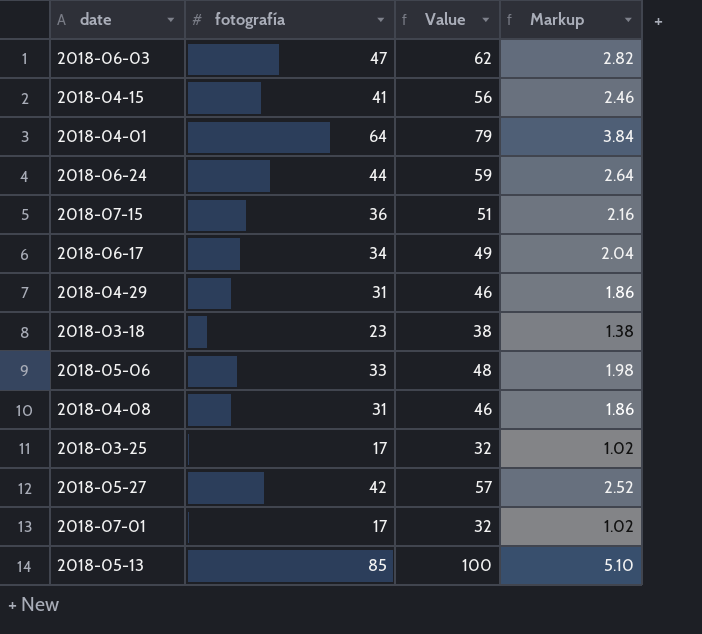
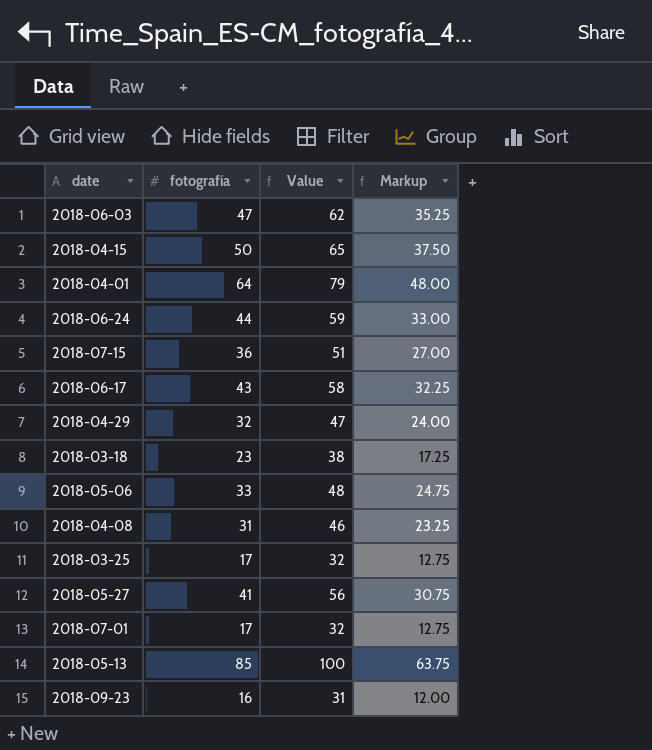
column Markup | formula: [fotografía] * 0.06 -> [fotografía] * 0.75
2018-04-15 | fotografía: 41 -> 50
2018-04-15 | Value: 56 -> 65
2018-06-17 | fotografía: 34 -> 43
2018-06-17 | Value: 49 -> 58
2018-04-29 | fotografía: 31 -> 32
2018-04-29 | Value: 46 -> 47
2018-05-27 | fotografía: 42 -> 41
2018-05-27 | Value: 57 -> 56
row 2018-09-23: none -> 16 | 31 | 12.00

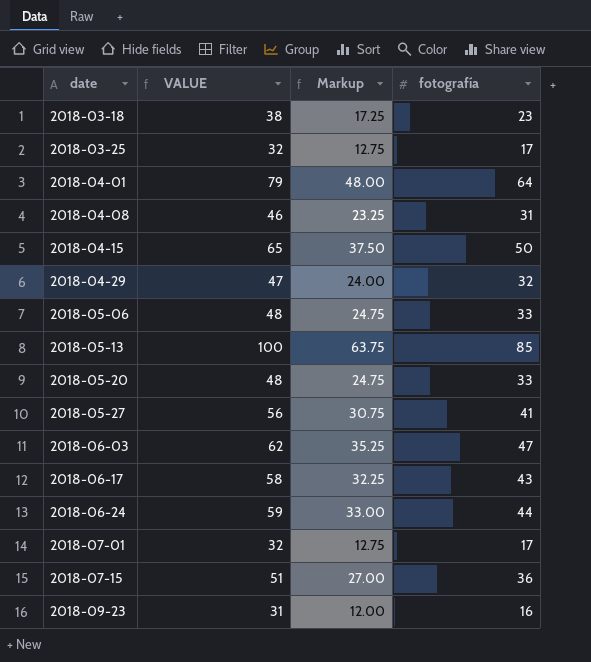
row order: none -> date ascending
column name: Value -> VALUE
column fotografía | position: 2 -> 4
row 2018-05-20: none -> 48 | 24.75 | 33

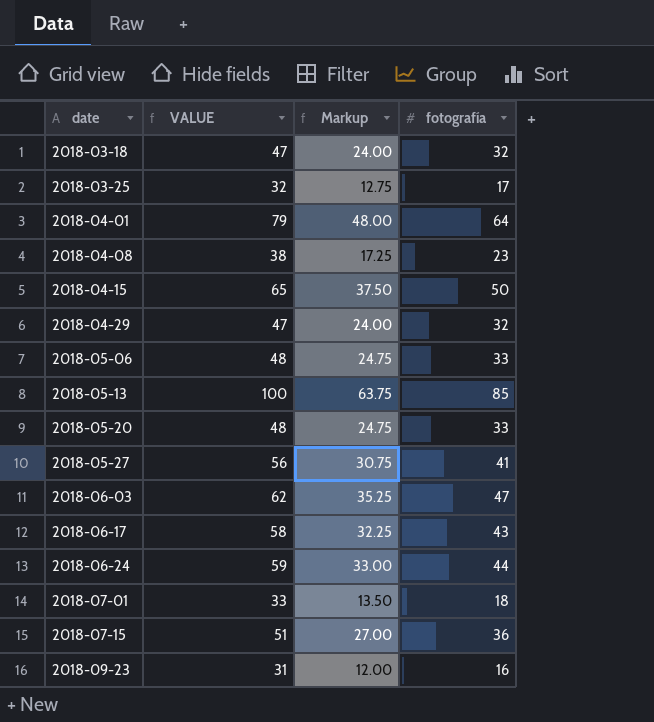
2018-03-18 | VALUE: 38 -> 47
2018-03-18 | Markup: 17.25 -> 24.00
2018-03-18 | fotografía: 23 -> 32
2018-04-08 | VALUE: 46 -> 38
2018-04-08 | Markup: 23.25 -> 17.25
2018-04-08 | fotografía: 31 -> 23
2018-07-01 | VALUE: 32 -> 33
2018-07-01 | Markup: 12.75 -> 13.50
2018-07-01 | fotografía: 17 -> 18

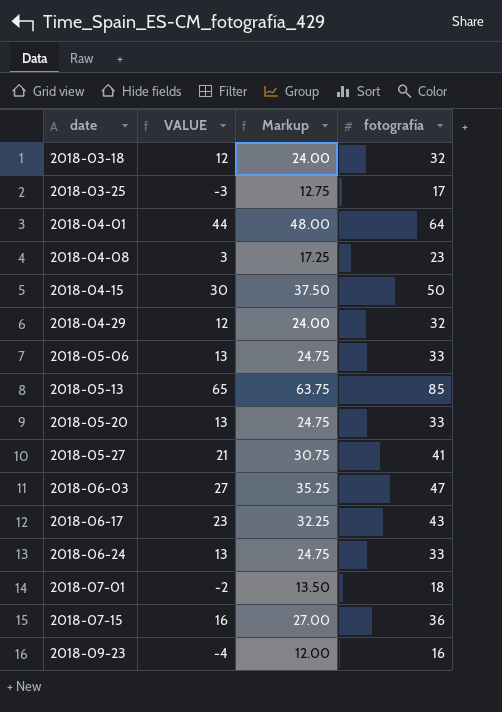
column VALUE | formula: [fotografía] + 15 -> [fotografía] - 20
2018-06-24 | Markup: 33.00 -> 24.75
2018-06-24 | fotografía: 44 -> 33

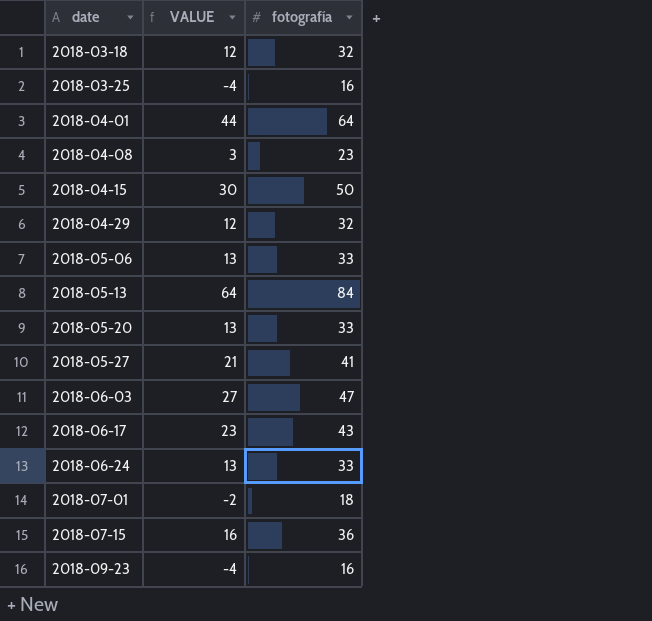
column Markup | formula: [fotografía] * 0.75 -> none
2018-03-25 | VALUE: -3 -> -4
2018-03-25 | fotografía: 17 -> 16
2018-05-13 | VALUE: 65 -> 64
2018-05-13 | fotografía: 85 -> 84

